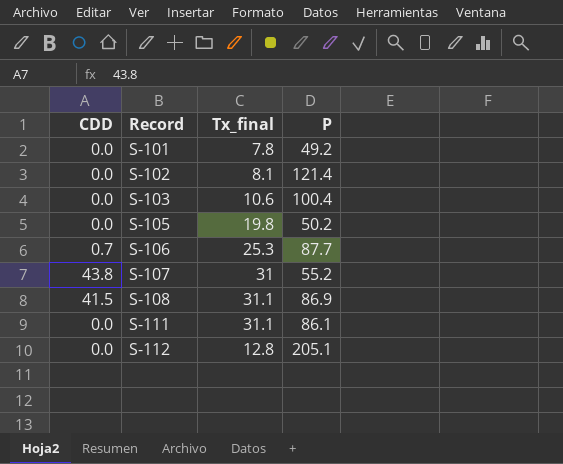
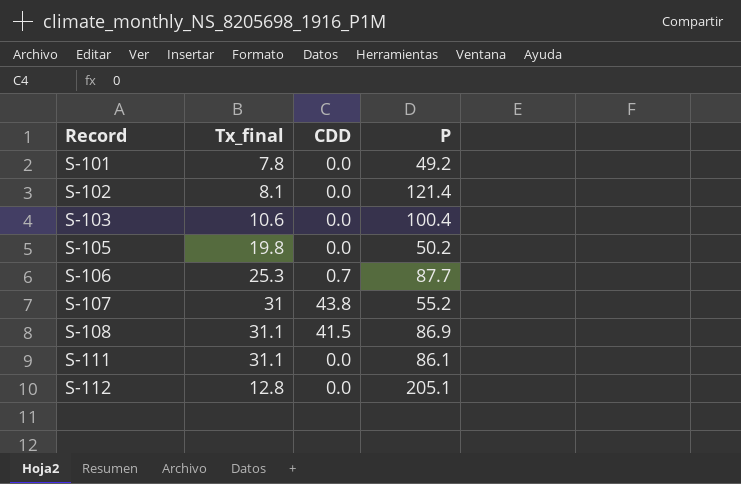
column CDD | position: 1 -> 3

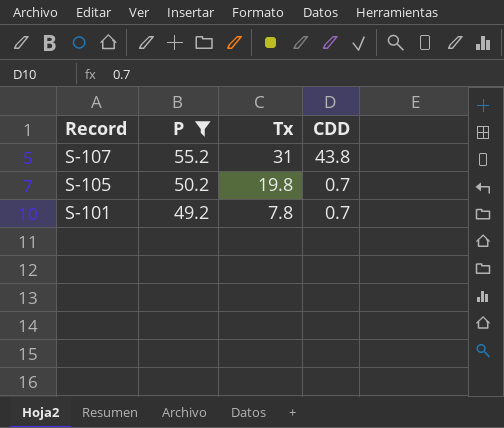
filter: none -> P <= 55.2
row order: Record ascending -> Record descending
column P | position: 4 -> 2
column name: Tx_final -> Tx
S-105 | CDD: 0.0 -> 0.7
S-101 | CDD: 0.0 -> 0.7

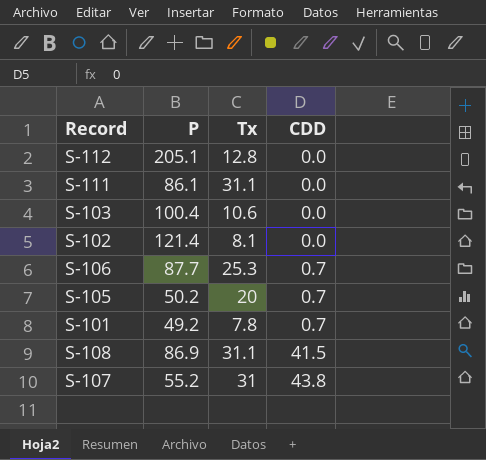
filter: P <= 55.2 -> none
row order: Record descending -> CDD ascending
S-105 | Tx: 19.8 -> 20

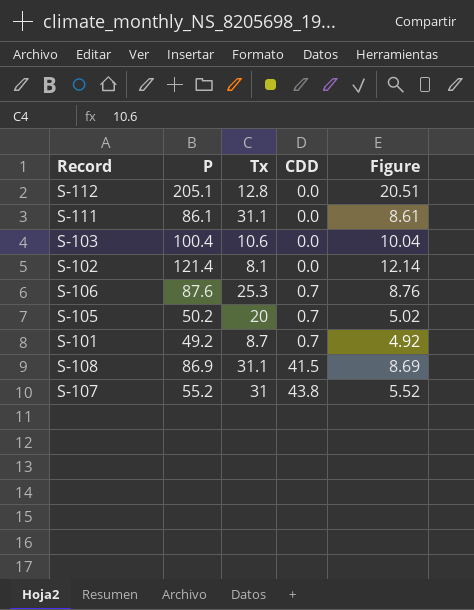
column Figure | formula: none -> [P] * 0.1
S-106 | P: 87.7 -> 87.6
S-101 | Tx: 7.8 -> 8.7

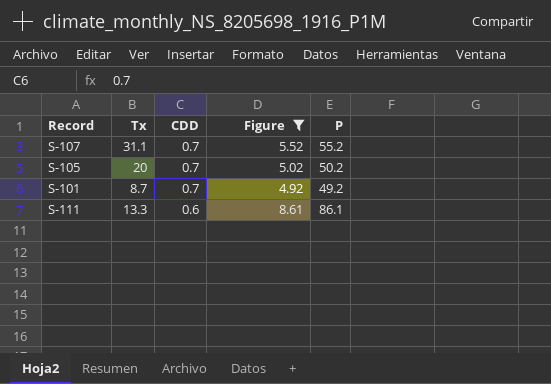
filter: none -> Figure <= 8.61
row order: CDD ascending -> CDD descending
column P | position: 2 -> 5
S-107 | Tx: 31 -> 31.1
S-107 | CDD: 43.8 -> 0.7
S-111 | Tx: 31.1 -> 13.3
S-111 | CDD: 0.0 -> 0.6

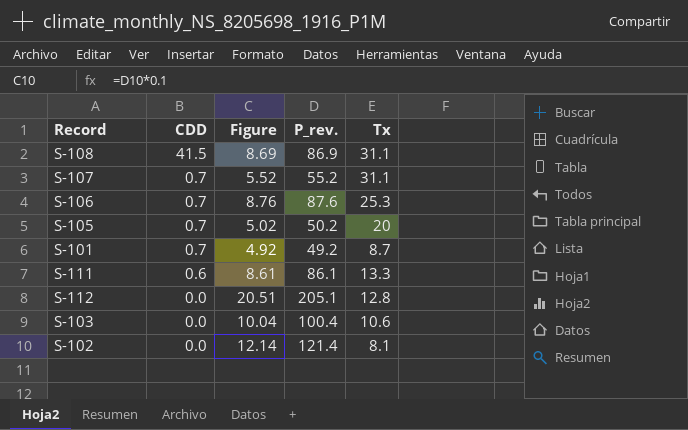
filter: Figure <= 8.61 -> none
column name: P -> P_rev.
column Tx | position: 2 -> 5

